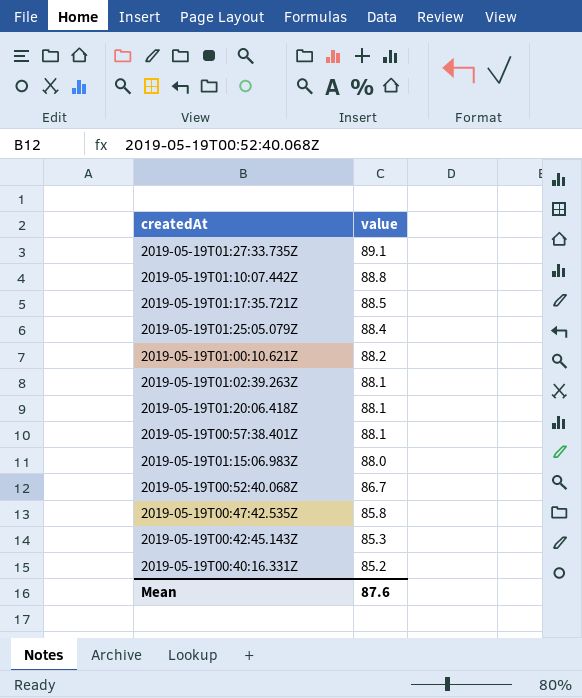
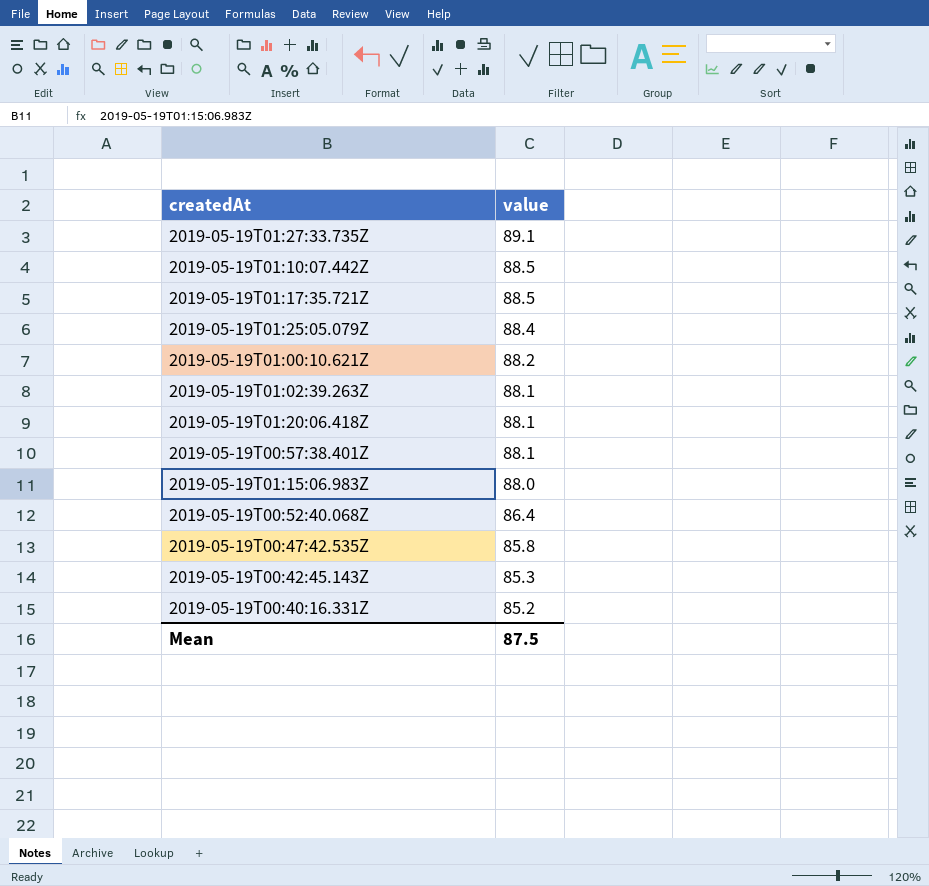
2019-05-19T01:10:07.442Z | value: 88.8 -> 88.5
2019-05-19T00:52:40.068Z | value: 86.7 -> 86.4
Mean | value: 87.6 -> 87.5

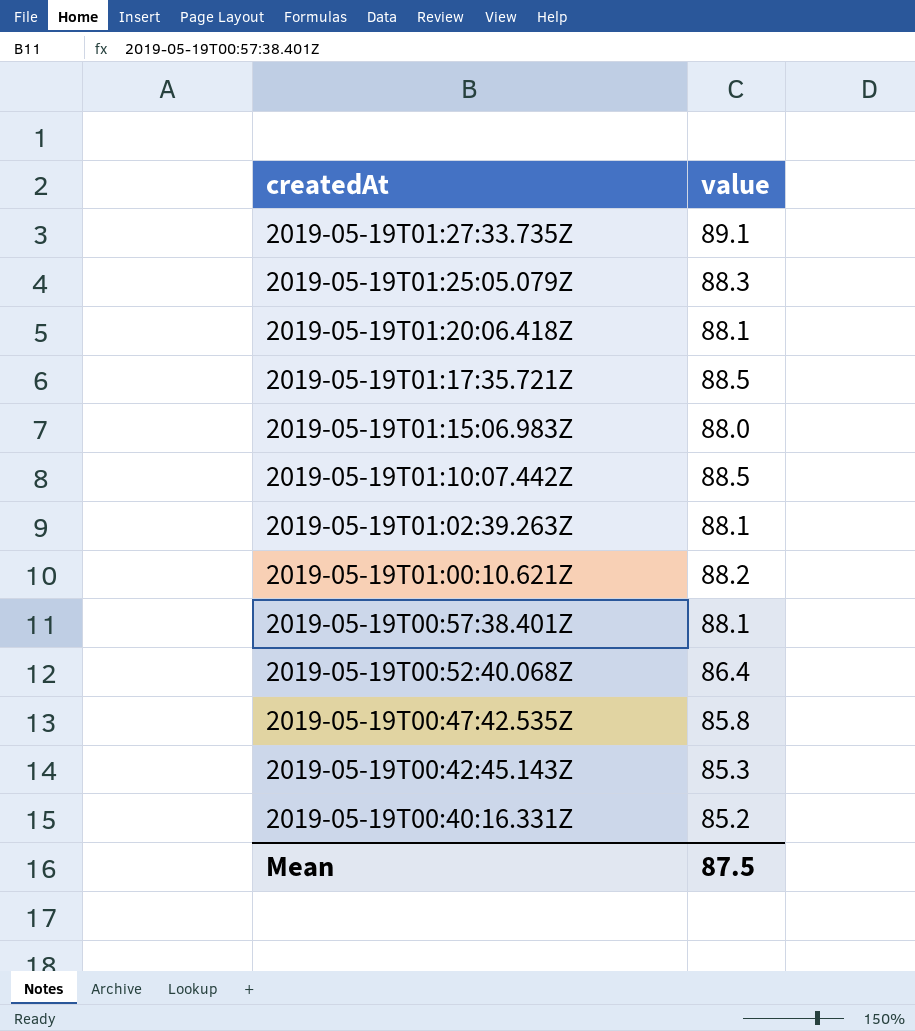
row order: value descending -> createdAt descending
2019-05-19T01:25:05.079Z | value: 88.4 -> 88.3

